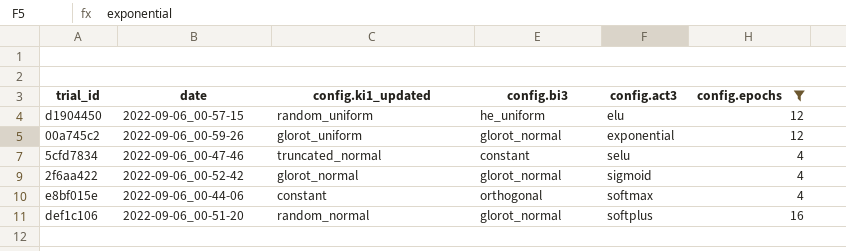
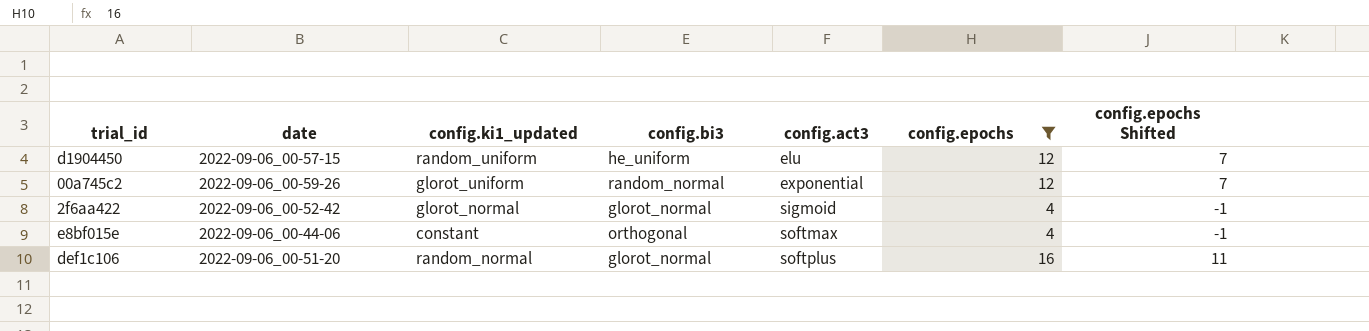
column config.epochs Shifted | formula: none -> [config.epochs] - 5
row 5cfd7834: 2022-09-06_00-47-46 | truncated_normal | constant | selu | 4 -> none
00a745c2 | config.bi3: glorot_normal -> random_normal

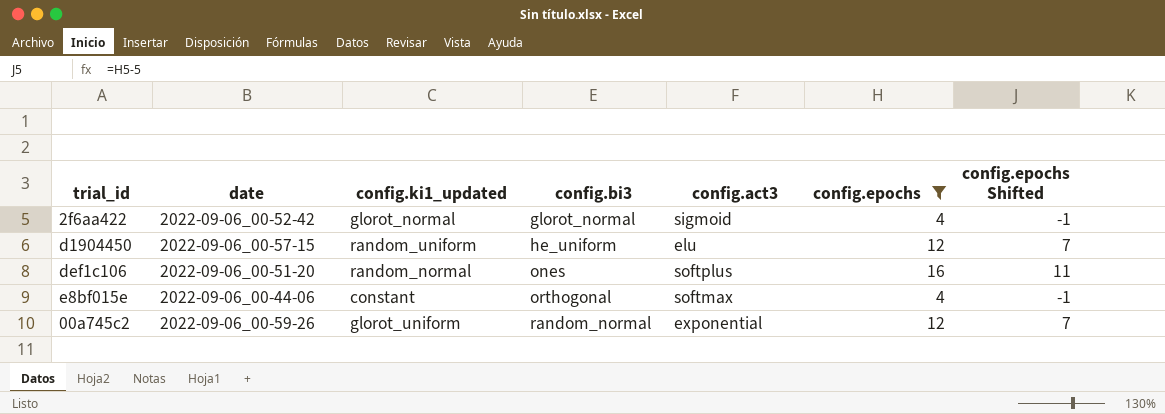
row order: config.act3 ascending -> config.bi3 ascending
def1c106 | config.bi3: glorot_normal -> ones

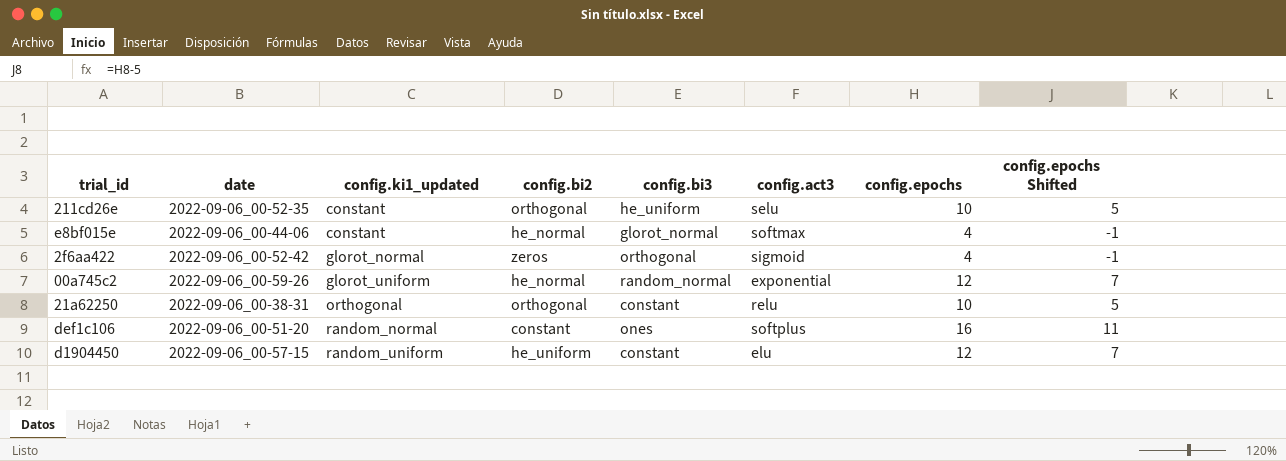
filter: config.epochs != 10 -> none
row order: config.bi3 ascending -> config.ki1_updated ascending
column config.bi2 | position: none -> 4
e8bf015e | config.bi3: orthogonal -> glorot_normal
2f6aa422 | config.bi3: glorot_normal -> orthogonal
d1904450 | config.bi3: he_uniform -> constant

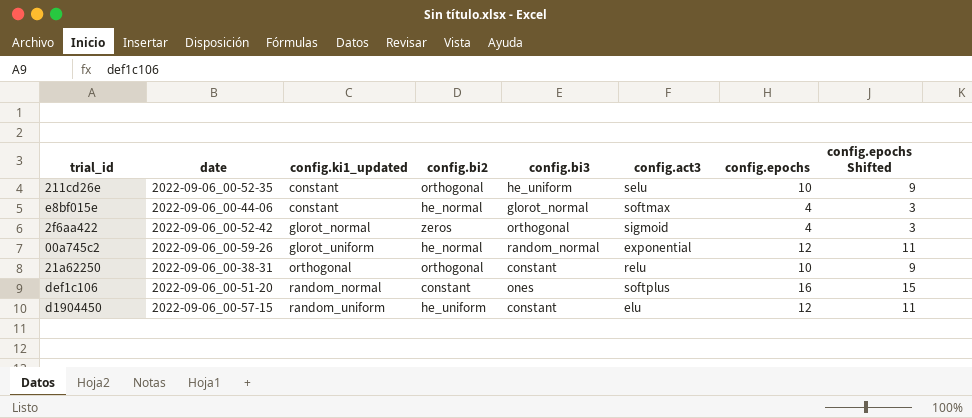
column config.epochs Shifted | formula: [config.epochs] - 5 -> [config.epochs] - 1

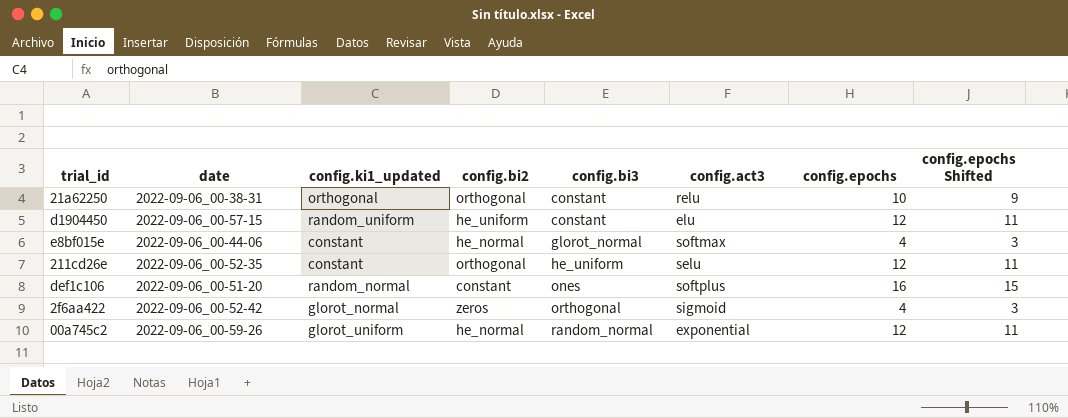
row order: config.ki1_updated ascending -> config.bi3 ascending
211cd26e | config.epochs: 10 -> 12
211cd26e | config.epochs Shifted: 9 -> 11

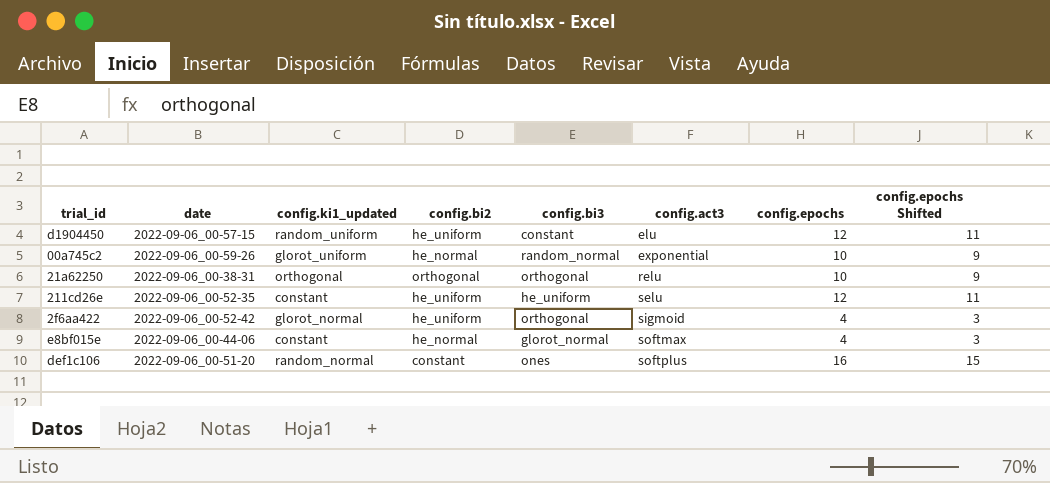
row order: config.bi3 ascending -> config.act3 ascending
00a745c2 | config.epochs: 12 -> 10
00a745c2 | config.epochs Shifted: 11 -> 9
21a62250 | config.bi3: constant -> orthogonal
211cd26e | config.bi2: orthogonal -> he_uniform
2f6aa422 | config.bi2: zeros -> he_uniform

